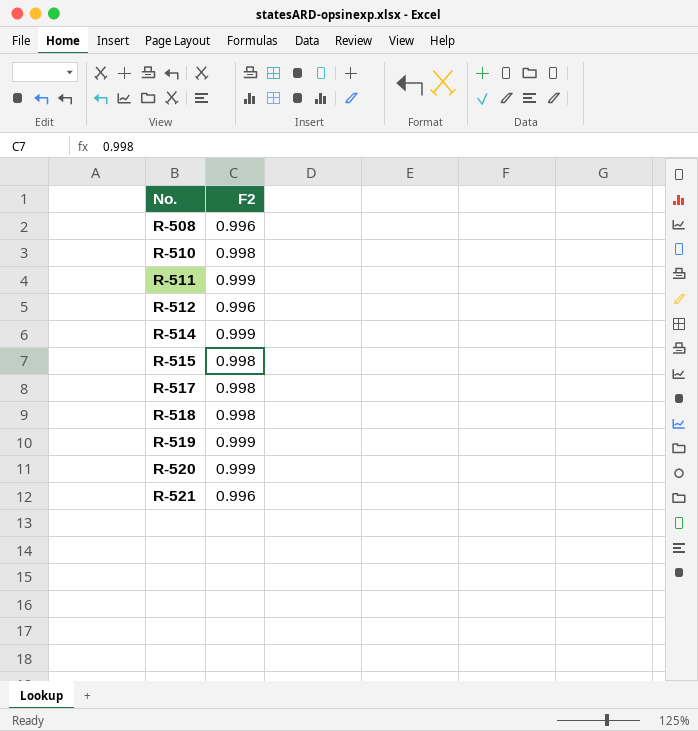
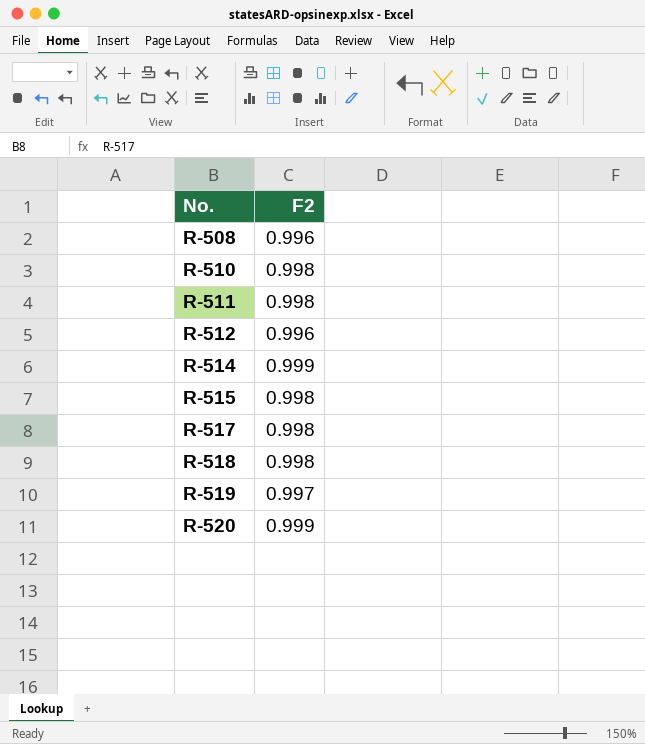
row R-521: 0.996 -> none
R-511 | F2: 0.999 -> 0.998
R-519 | F2: 0.999 -> 0.997

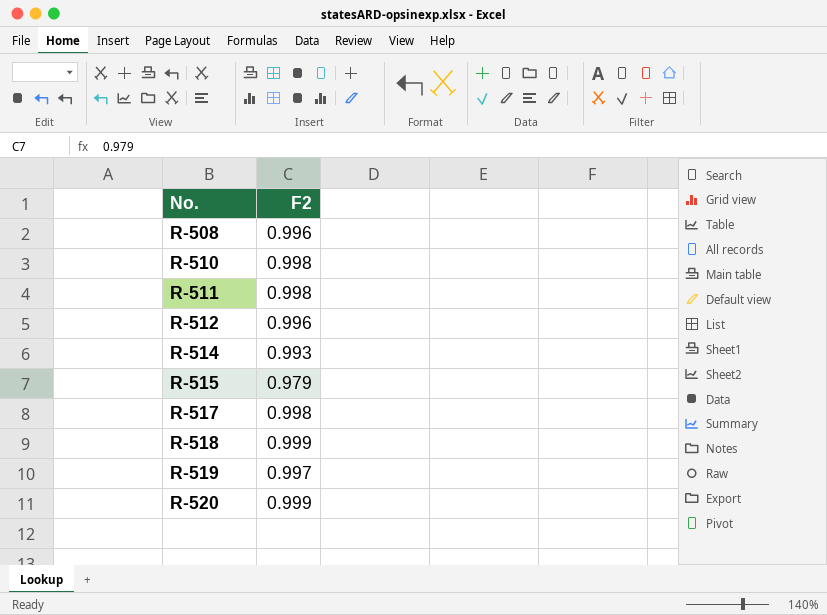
R-514 | F2: 0.999 -> 0.993
R-515 | F2: 0.998 -> 0.979
R-518 | F2: 0.998 -> 0.999

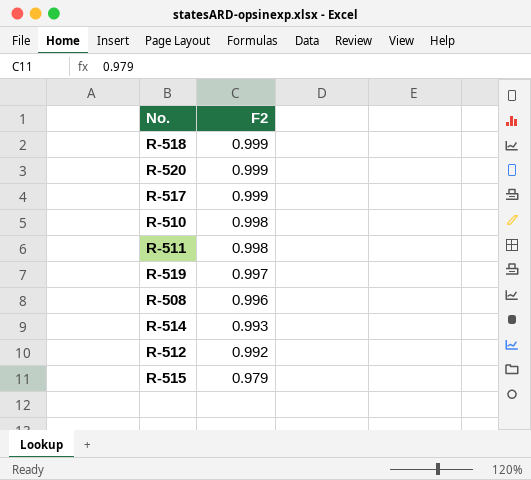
row order: No. ascending -> F2 descending
R-517 | F2: 0.998 -> 0.999
R-512 | F2: 0.996 -> 0.992

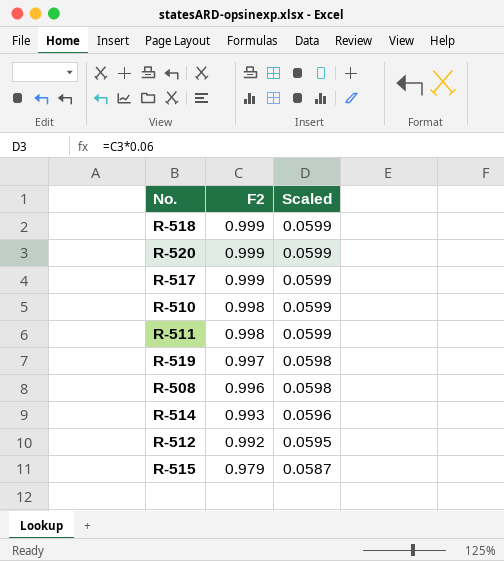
column Scaled | formula: none -> [F2] * 0.06

